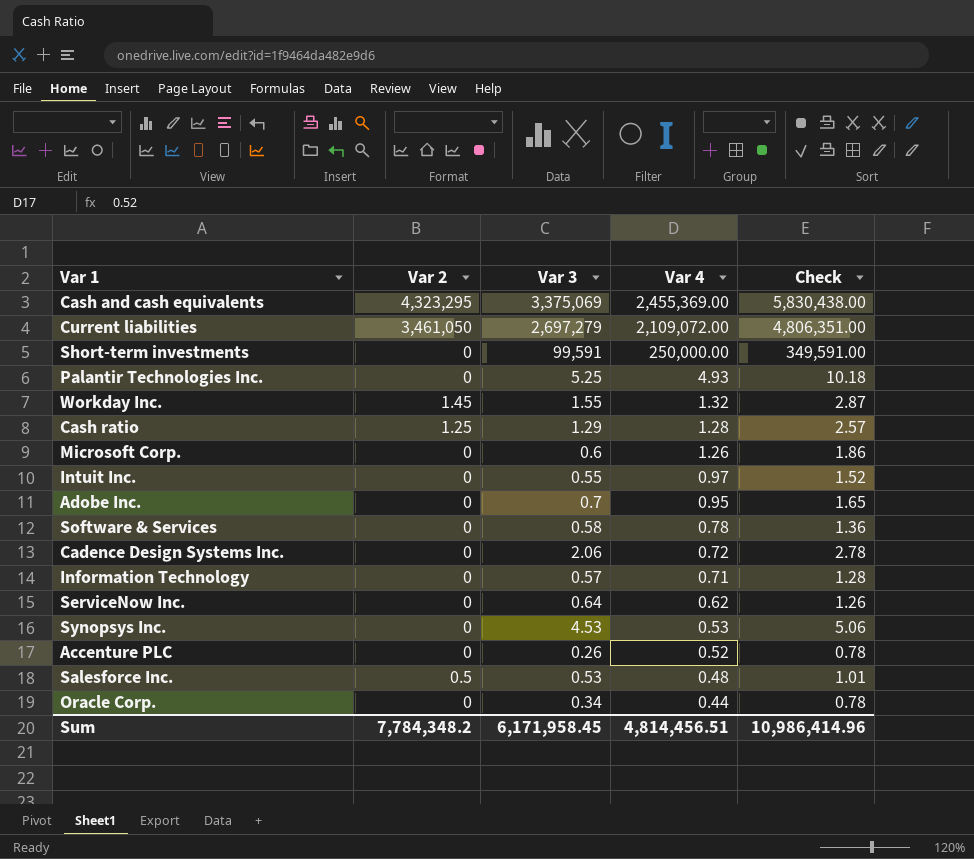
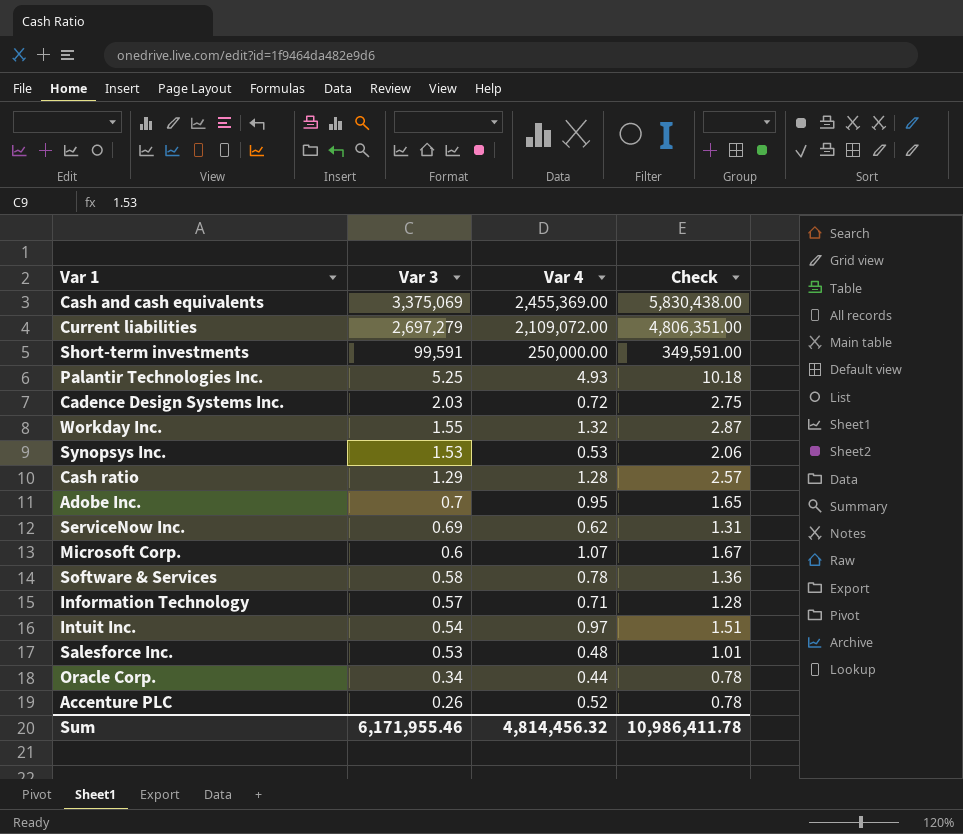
row order: Var 4 descending -> Var 3 descending
column Var 2 | position: 2 -> none
Cadence Design Systems Inc. | Var 3: 2.06 -> 2.03
Cadence Design Systems Inc. | Check: 2.78 -> 2.75
Synopsys Inc. | Var 3: 4.53 -> 1.53
Synopsys Inc. | Check: 5.06 -> 2.06
ServiceNow Inc. | Var 3: 0.64 -> 0.69
ServiceNow Inc. | Check: 1.26 -> 1.31
Microsoft Corp. | Var 4: 1.26 -> 1.07
Microsoft Corp. | Check: 1.86 -> 1.67
Intuit Inc. | Var 3: 0.55 -> 0.54
Intuit Inc. | Check: 1.52 -> 1.51
Sum | Var 3: 6,171,958.45 -> 6,171,955.46
Sum | Var 4: 4,814,456.51 -> 4,814,456.32
Sum | Check: 10,986,414.96 -> 10,986,411.78

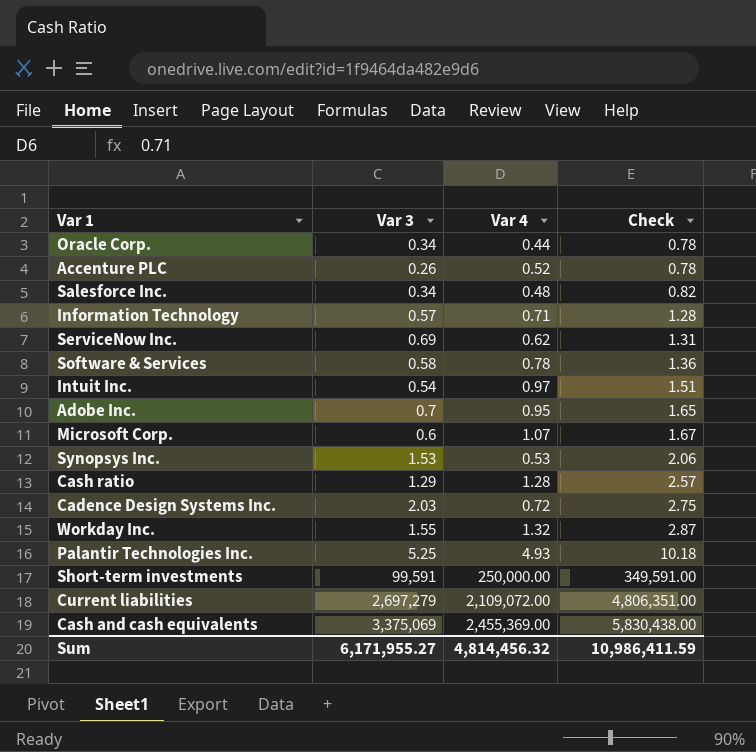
row order: Var 3 descending -> Check ascending
Salesforce Inc. | Var 3: 0.53 -> 0.34
Salesforce Inc. | Check: 1.01 -> 0.82
Sum | Var 3: 6,171,955.46 -> 6,171,955.27
Sum | Check: 10,986,411.78 -> 10,986,411.59

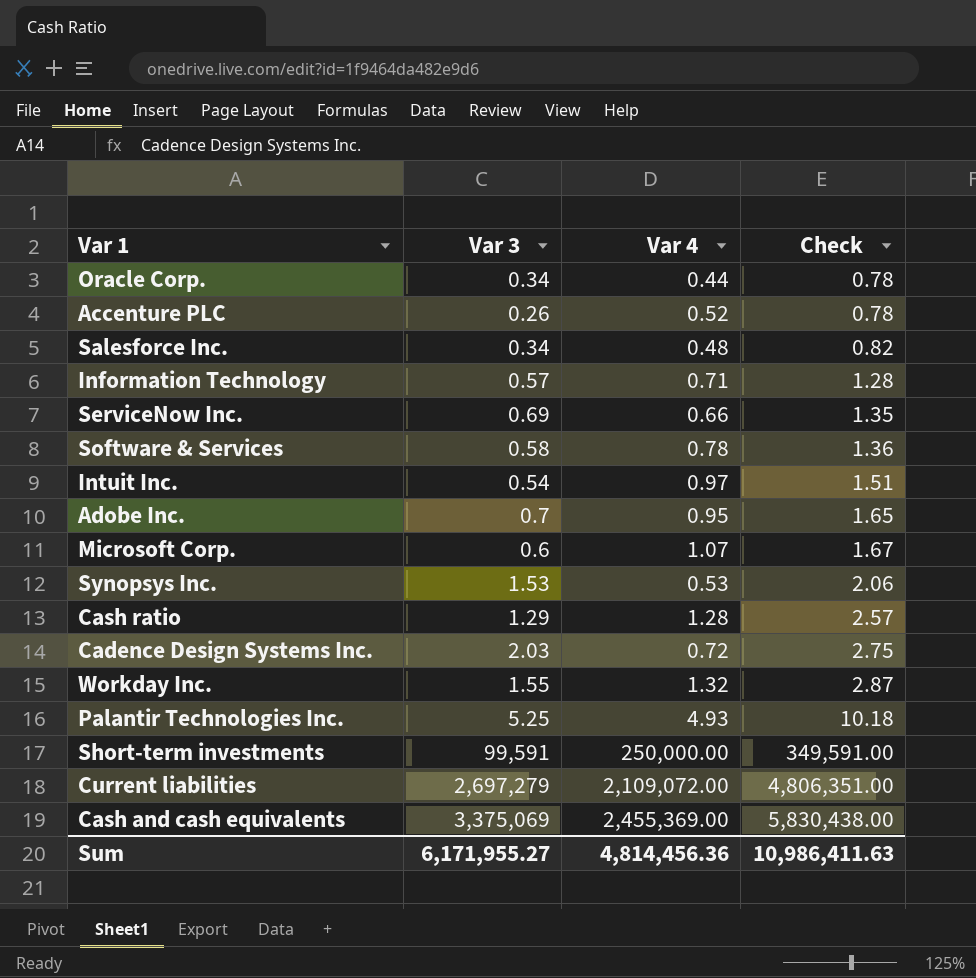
ServiceNow Inc. | Var 4: 0.62 -> 0.66
ServiceNow Inc. | Check: 1.31 -> 1.35
Sum | Var 4: 4,814,456.32 -> 4,814,456.36
Sum | Check: 10,986,411.59 -> 10,986,411.63

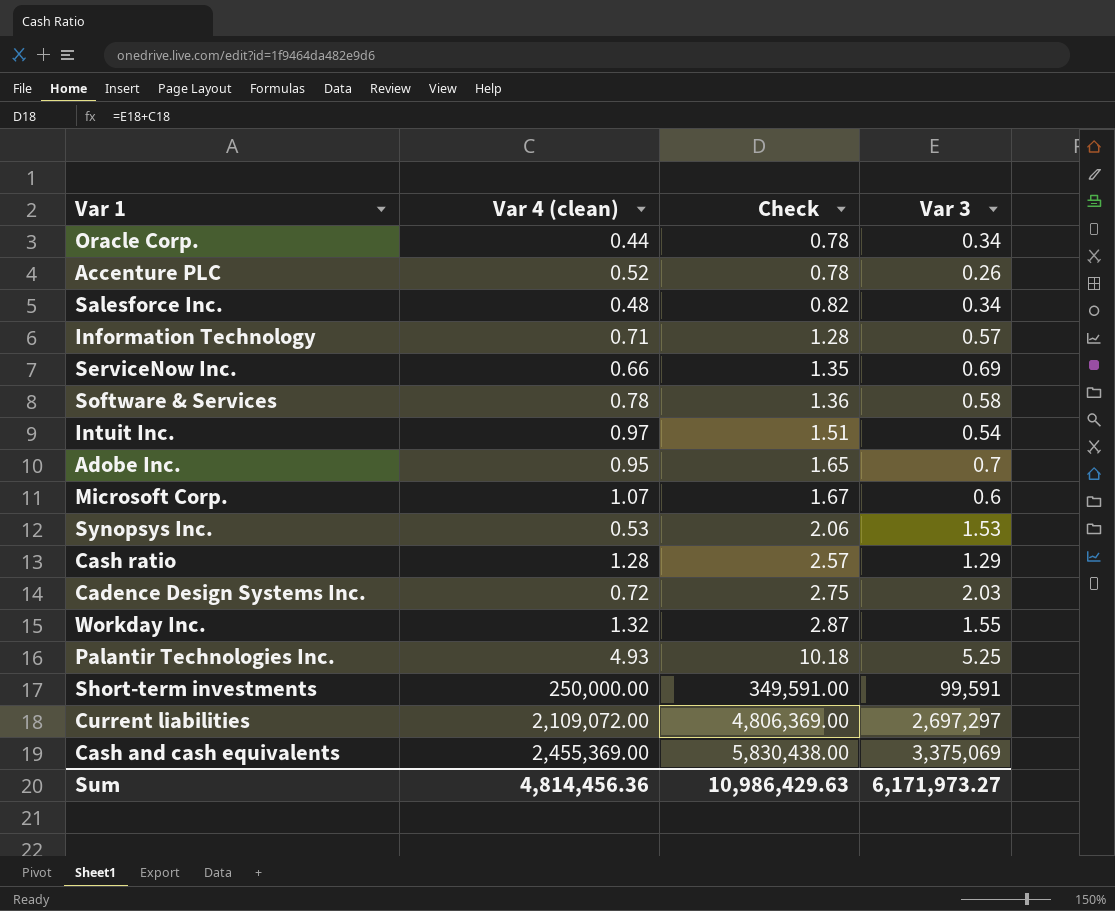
column name: Var 4 -> Var 4 (clean)
column Var 3 | position: 2 -> 4
Current liabilities | Check: 4,806,351.00 -> 4,806,369.00
Current liabilities | Var 3: 2,697,279 -> 2,697,297
Sum | Check: 10,986,411.63 -> 10,986,429.63
Sum | Var 3: 6,171,955.27 -> 6,171,973.27

